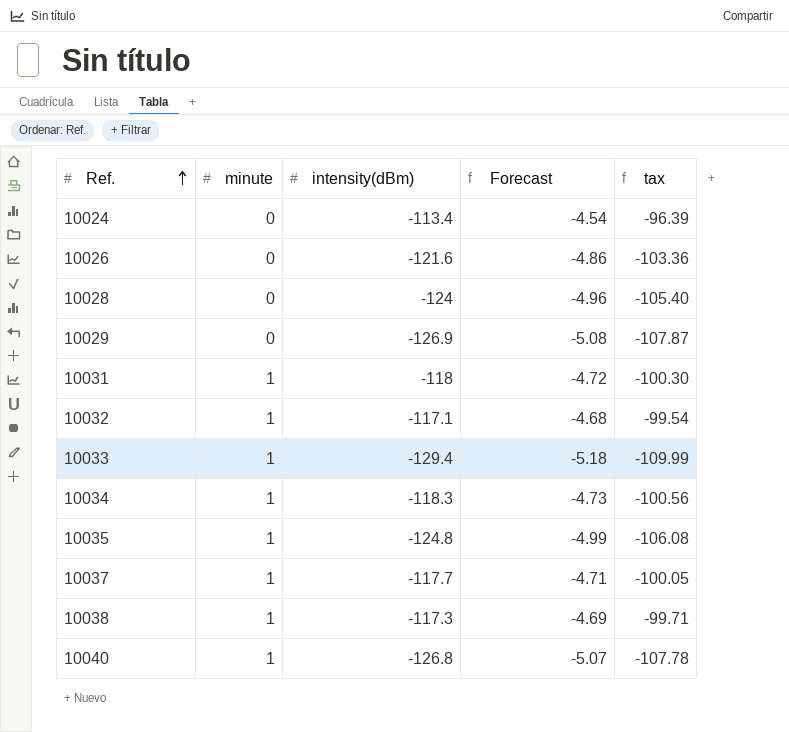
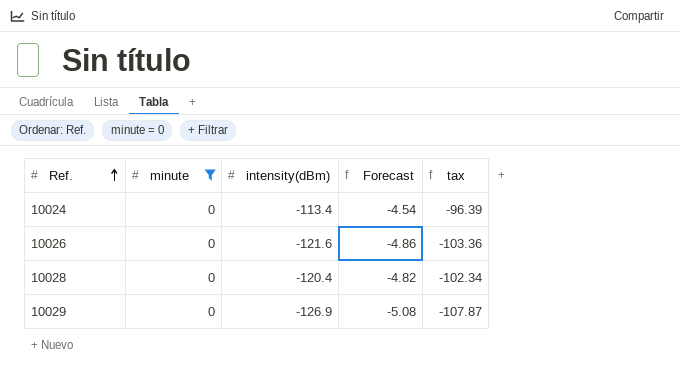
filter: none -> minute = 0
10028 | intensity(dBm): -124 -> -120.4
10028 | Forecast: -4.96 -> -4.82
10028 | tax: -105.40 -> -102.34

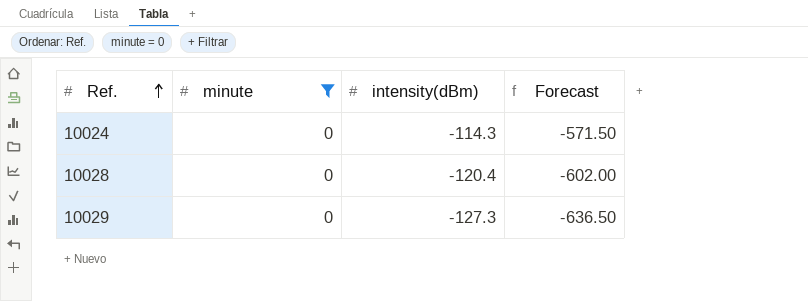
column tax | formula: [intensity(dBm)] * 0.85 -> none
column Forecast | formula: [intensity(dBm)] * 0.04 -> [intensity(dBm)] * 5
row 10026: 0 | -121.6 | -4.86 | -103.36 -> none
10024 | intensity(dBm): -113.4 -> -114.3
10029 | intensity(dBm): -126.9 -> -127.3

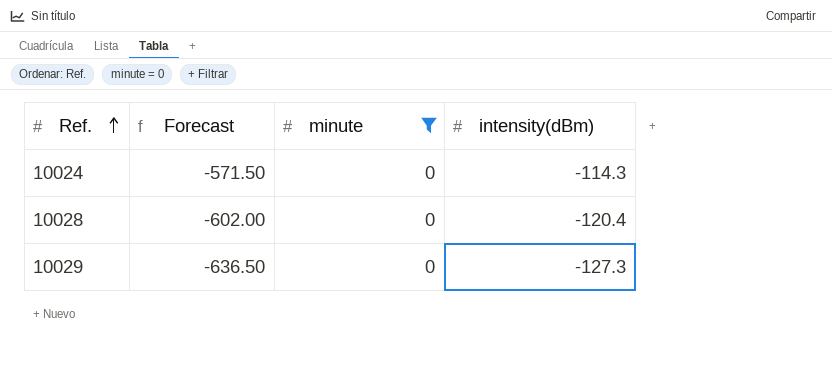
column Forecast | position: 4 -> 2

